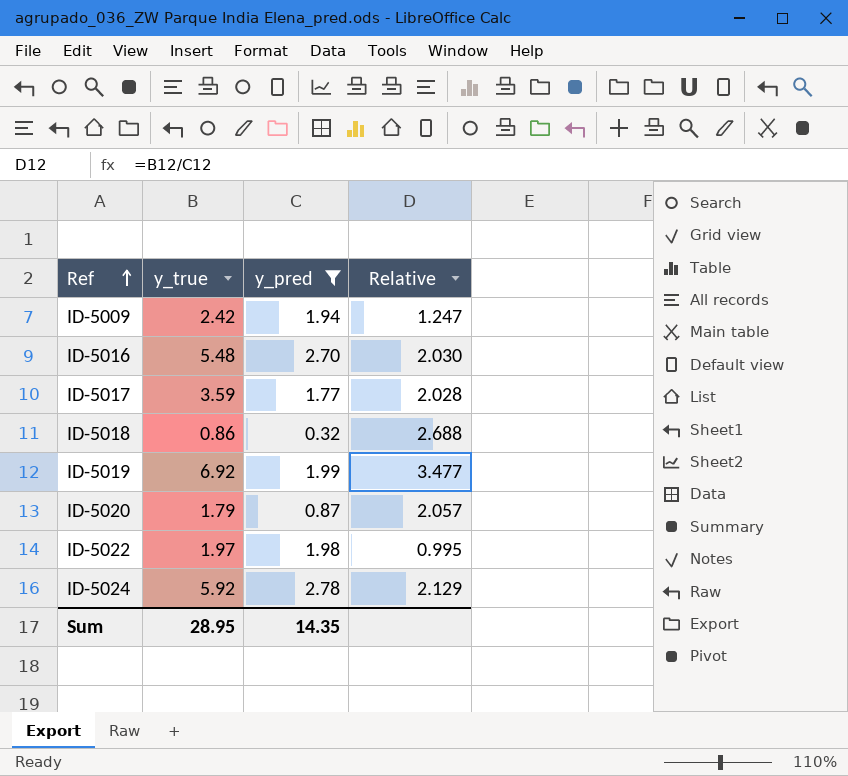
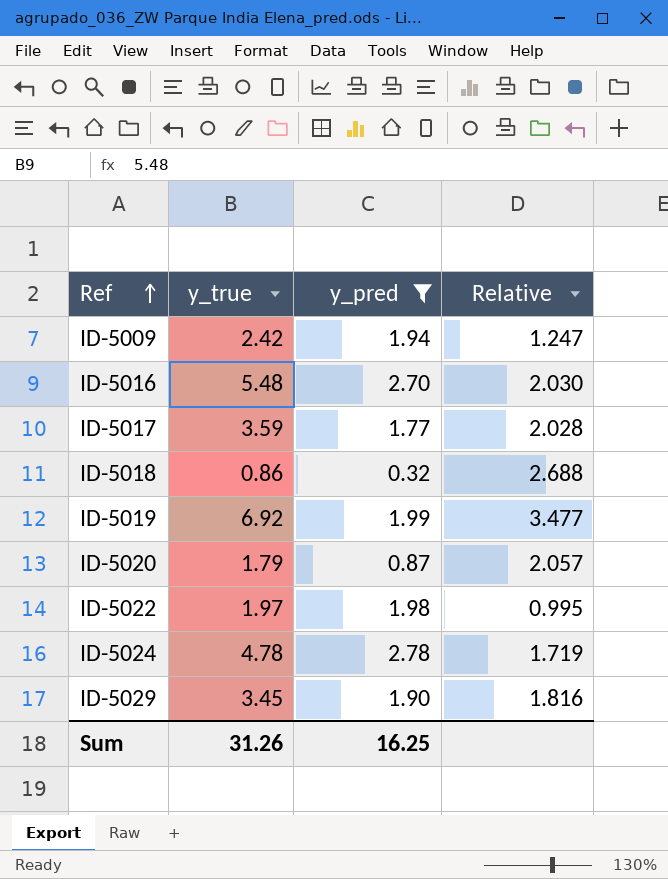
ID-5024 | y_true: 5.92 -> 4.78
ID-5024 | Relative: 2.129 -> 1.719
row ID-5029: none -> 3.45 | 1.90 | 1.816
Sum | y_true: 28.95 -> 31.26
Sum | y_pred: 14.35 -> 16.25

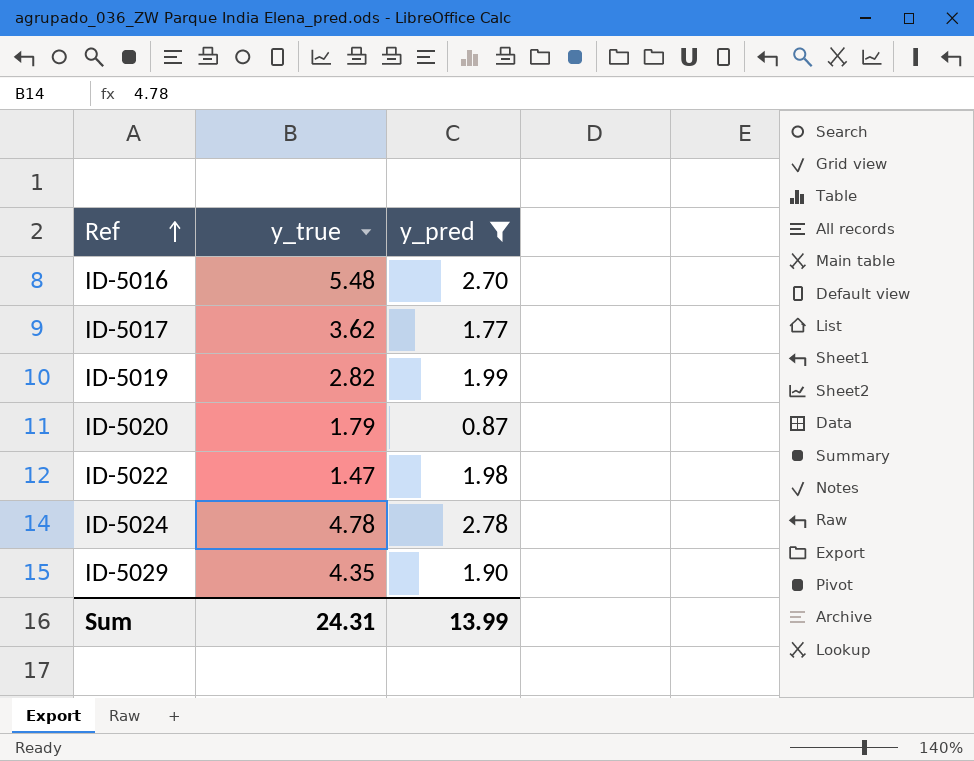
column Relative | formula: [y_true] / [y_pred] -> none
row ID-5009: 2.42 | 1.94 | 1.247 -> none
row ID-5018: 0.86 | 0.32 | 2.688 -> none
ID-5017 | y_true: 3.59 -> 3.62
ID-5019 | y_true: 6.92 -> 2.82
ID-5022 | y_true: 1.97 -> 1.47
ID-5029 | y_true: 3.45 -> 4.35
Sum | y_true: 31.26 -> 24.31
Sum | y_pred: 16.25 -> 13.99

